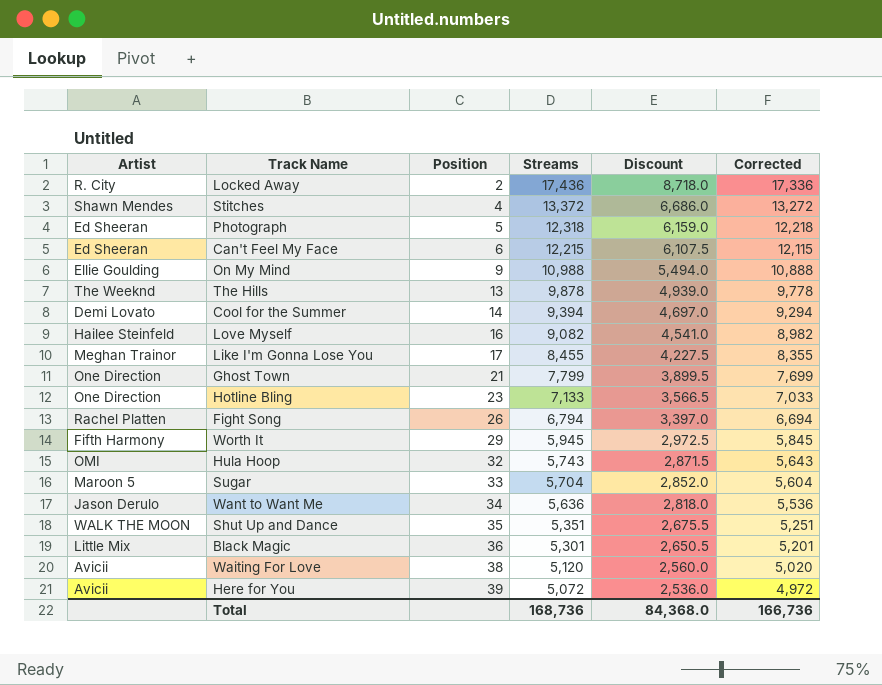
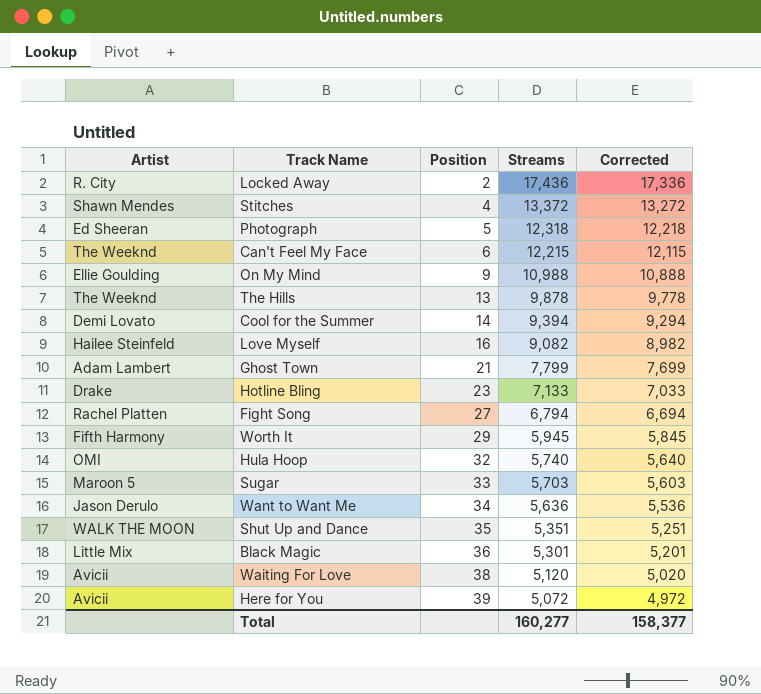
column Discount | formula: [Streams] * 0.5 -> none
row Like I'm Gonna Lose You: Meghan Trainor | 17 | 8,455 | 4,227.5 | 8,355 -> none
Can't Feel My Face | Artist: Ed Sheeran -> The Weeknd
Ghost Town | Artist: One Direction -> Adam Lambert
Hotline Bling | Artist: One Direction -> Drake
Fight Song | Position: 26 -> 27
Hula Hoop | Streams: 5,743 -> 5,740
Hula Hoop | Corrected: 5,643 -> 5,640
Sugar | Streams: 5,704 -> 5,703
Sugar | Corrected: 5,604 -> 5,603
Total | Streams: 168,736 -> 160,277
Total | Corrected: 166,736 -> 158,377

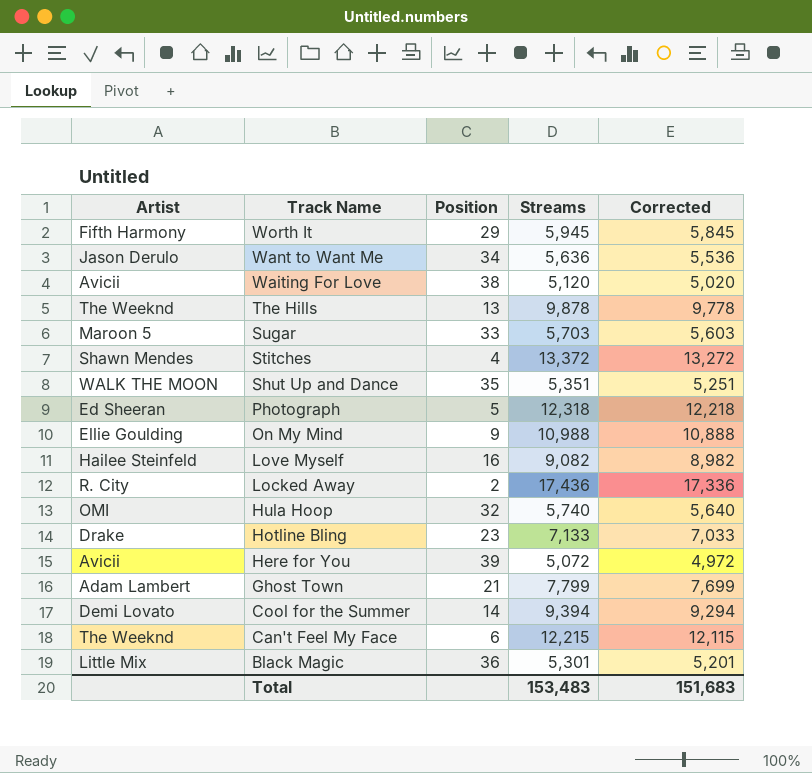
row order: Position ascending -> Track Name descending
row Fight Song: Rachel Platten | 27 | 6,794 | 6,694 -> none
Total | Streams: 160,277 -> 153,483
Total | Corrected: 158,377 -> 151,683

